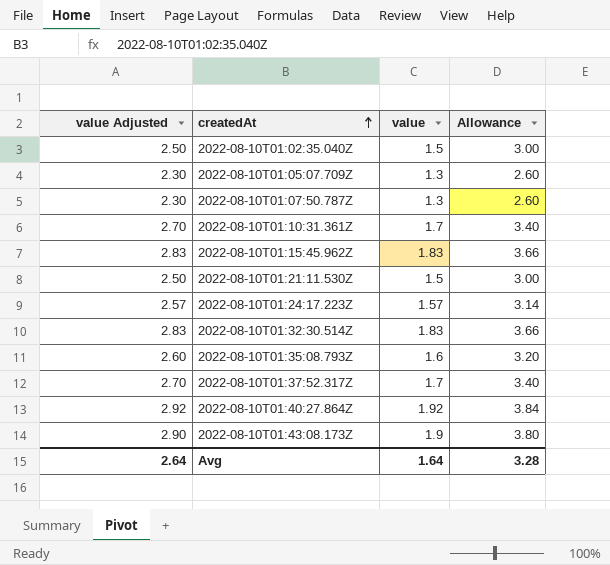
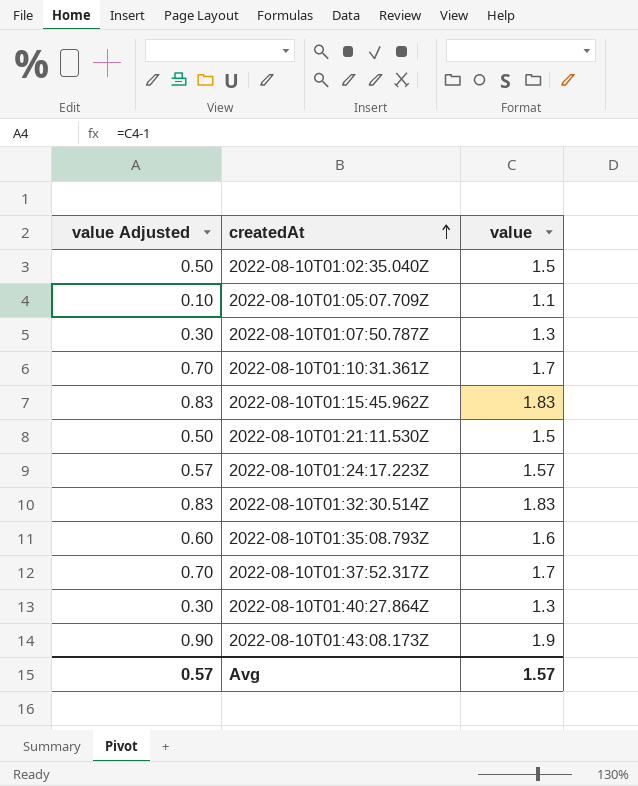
column Allowance | formula: [value] * 2 -> none
column value Adjusted | formula: [value] + 1 -> [value] - 1
2022-08-10T01:05:07.709Z | value: 1.3 -> 1.1
2022-08-10T01:40:27.864Z | value: 1.92 -> 1.3
Avg | value Adjusted: 2.64 -> 0.57
Avg | value: 1.64 -> 1.57

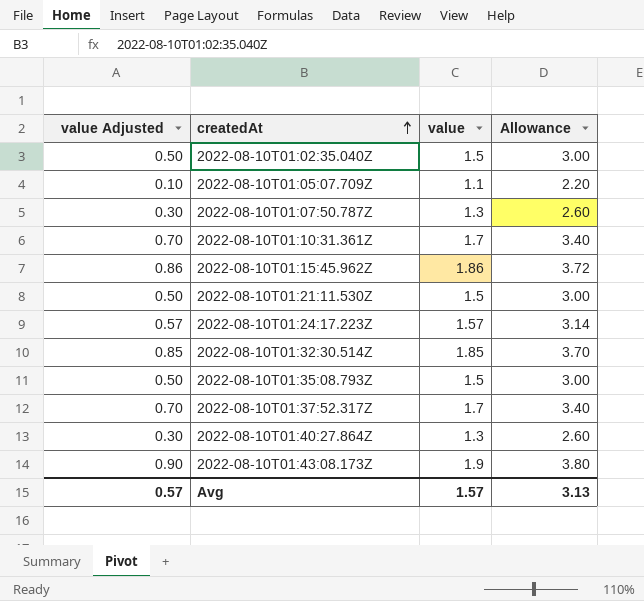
column Allowance | formula: none -> [value] * 2
2022-08-10T01:15:45.962Z | value Adjusted: 0.83 -> 0.86
2022-08-10T01:15:45.962Z | value: 1.83 -> 1.86
2022-08-10T01:32:30.514Z | value Adjusted: 0.83 -> 0.85
2022-08-10T01:32:30.514Z | value: 1.83 -> 1.85
2022-08-10T01:35:08.793Z | value Adjusted: 0.60 -> 0.50
2022-08-10T01:35:08.793Z | value: 1.6 -> 1.5

